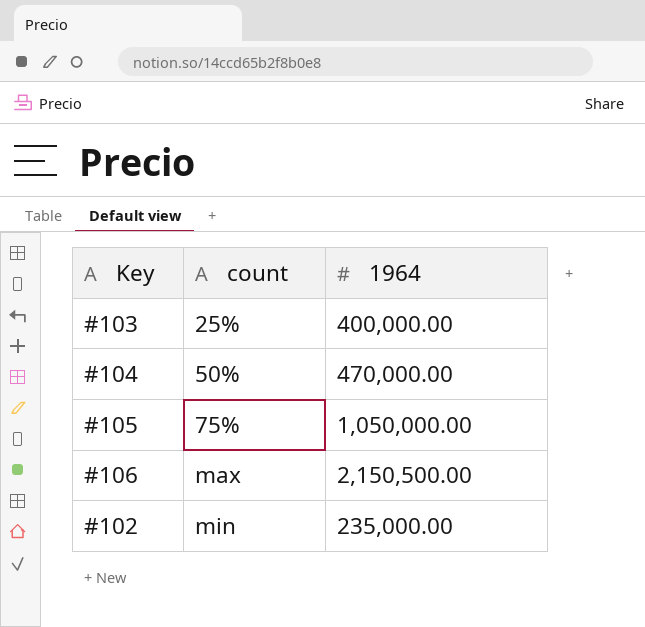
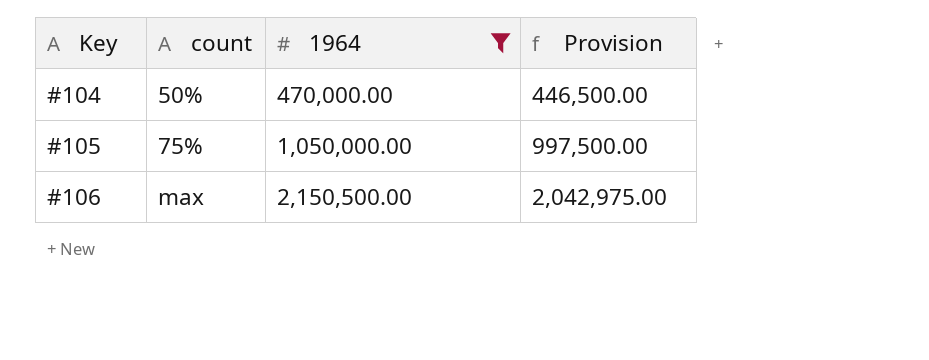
filter: none -> 1964 >= 470,000.00
column Provision | formula: none -> [1964] * 0.95

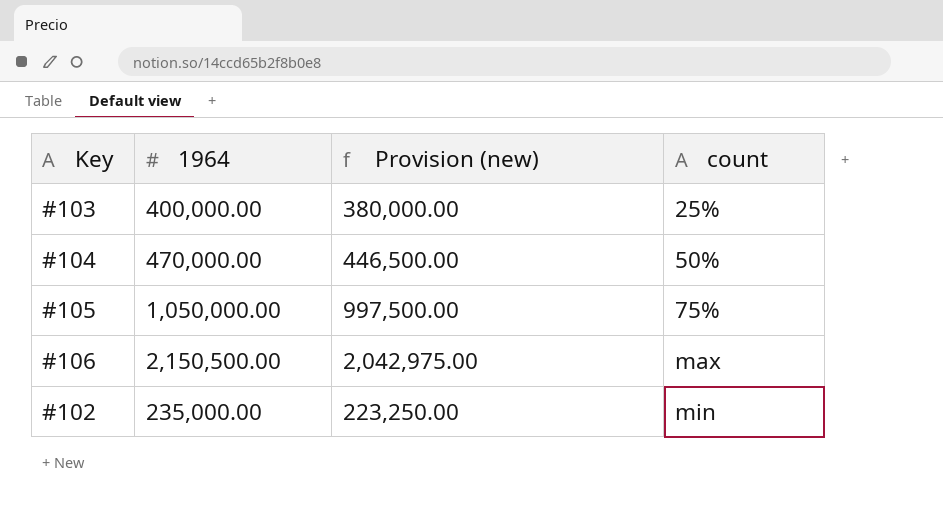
filter: 1964 >= 470,000.00 -> none
column name: Provision -> Provision (new)
column count | position: 2 -> 4

